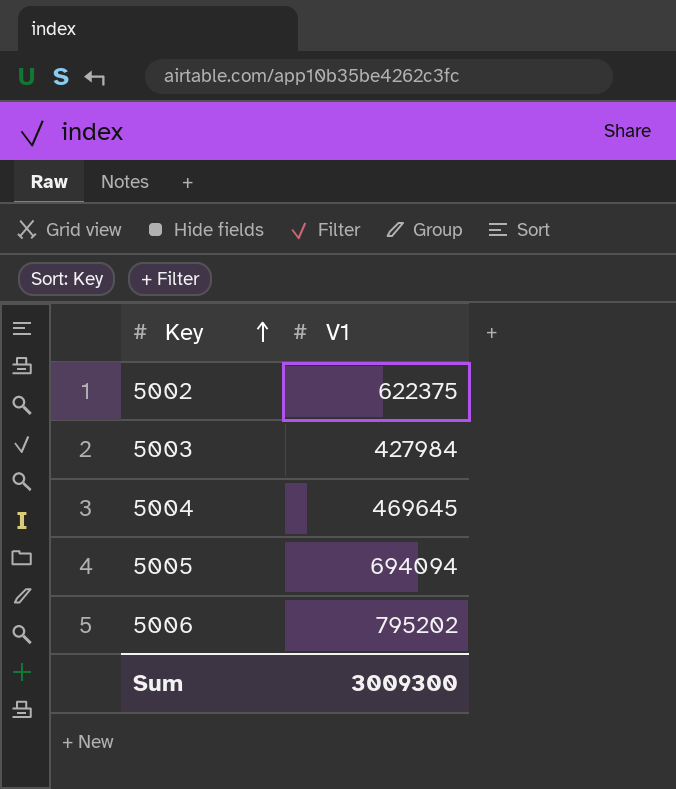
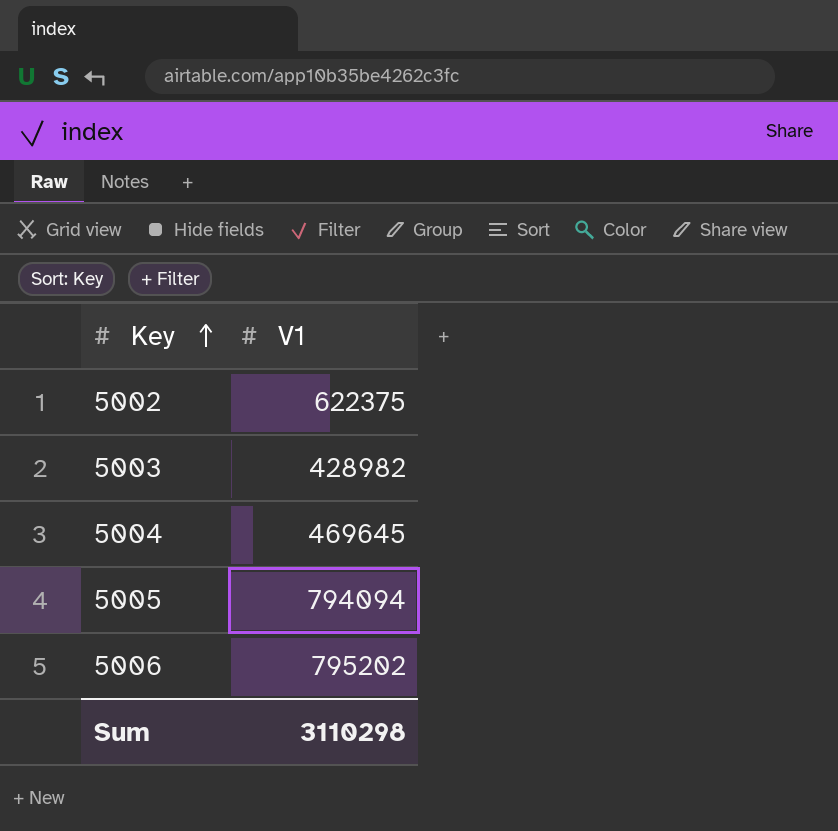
5003 | V1: 427984 -> 428982
5005 | V1: 694094 -> 794094
Sum | V1: 3009300 -> 3110298

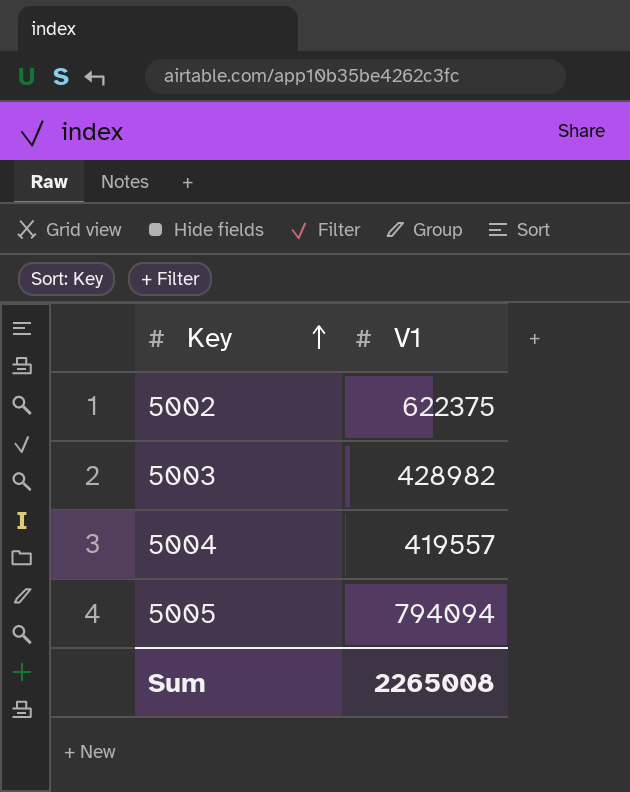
row 5006: 795202 -> none
5004 | V1: 469645 -> 419557
Sum | V1: 3110298 -> 2265008

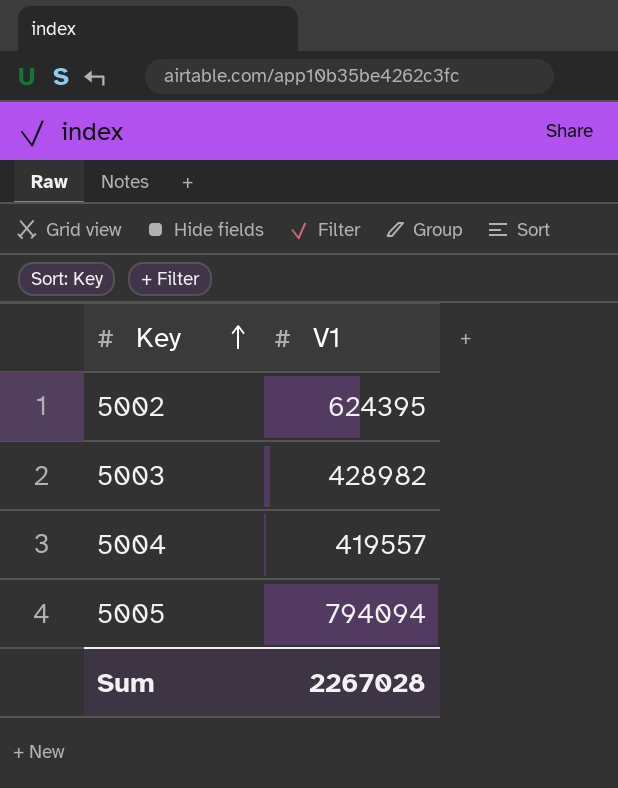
5002 | V1: 622375 -> 624395
Sum | V1: 2265008 -> 2267028

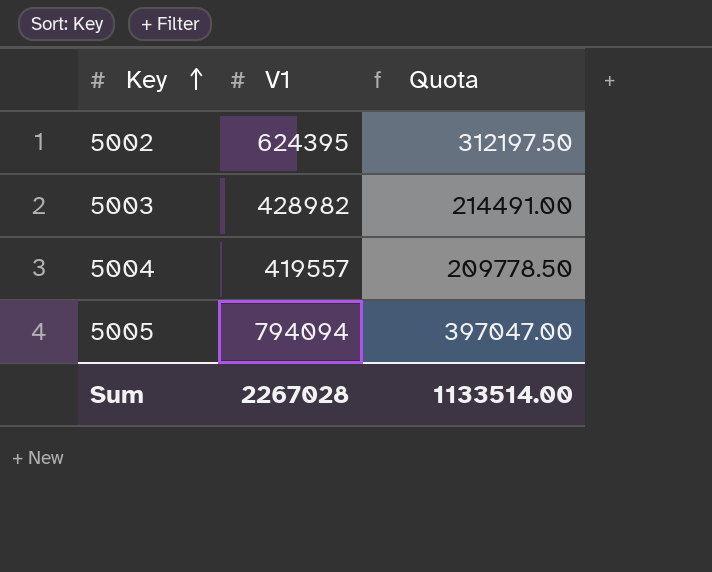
column Quota | formula: none -> [V1] * 0.5

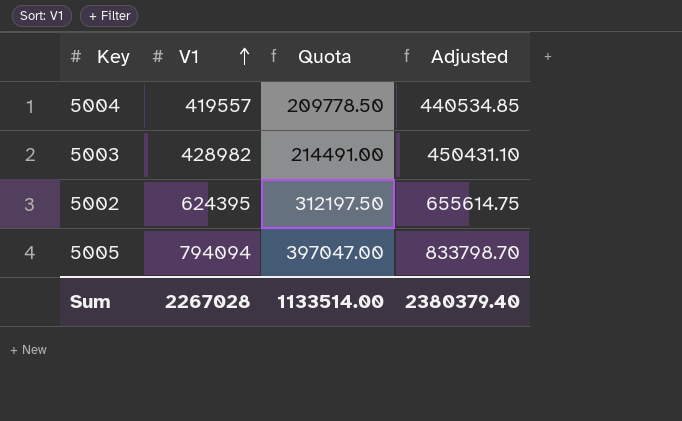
row order: Key ascending -> V1 ascending
column Adjusted | formula: none -> [V1] * 1.05

